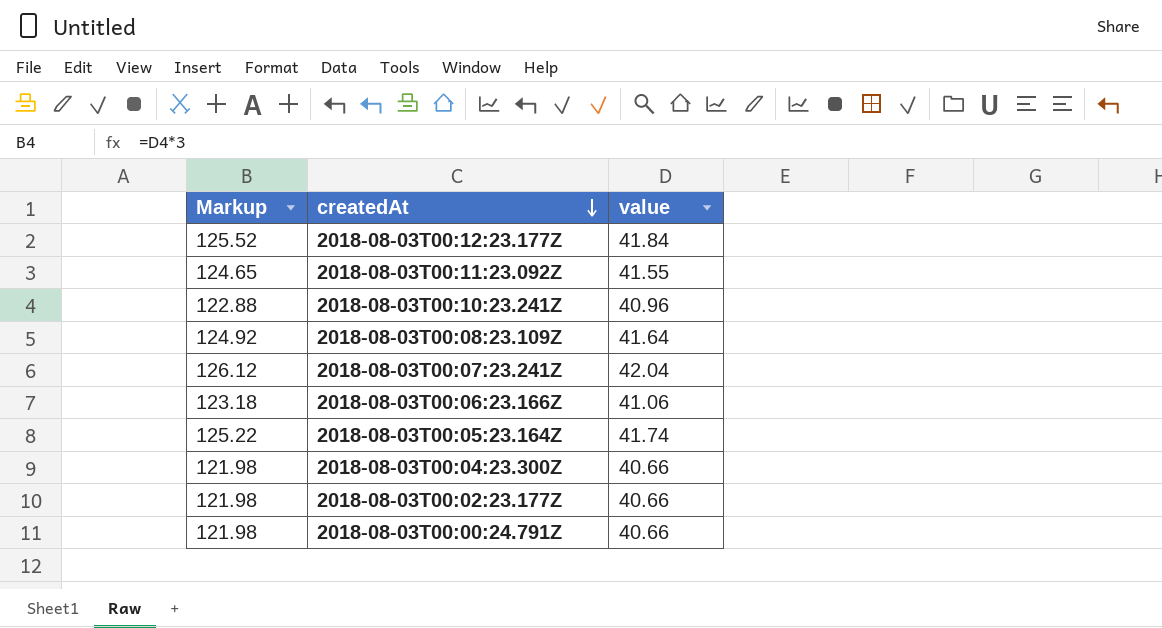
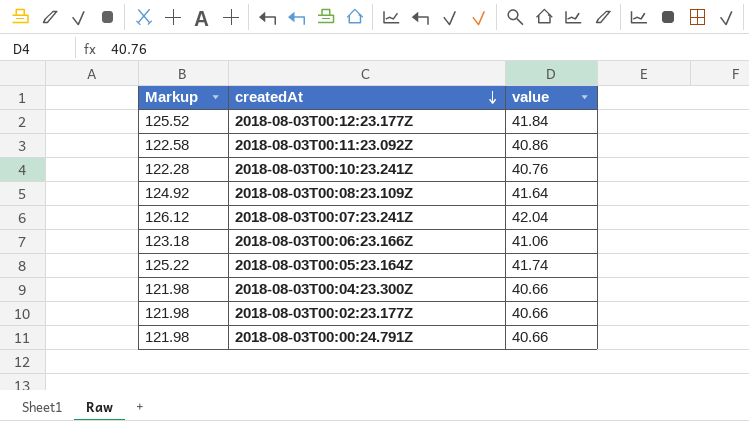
2018-08-03T00:11:23.092Z | Markup: 124.65 -> 122.58
2018-08-03T00:11:23.092Z | value: 41.55 -> 40.86
2018-08-03T00:10:23.241Z | Markup: 122.88 -> 122.28
2018-08-03T00:10:23.241Z | value: 40.96 -> 40.76

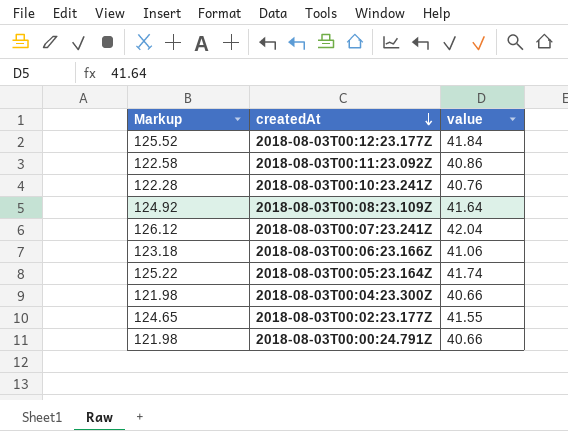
2018-08-03T00:02:23.177Z | Markup: 121.98 -> 124.65
2018-08-03T00:02:23.177Z | value: 40.66 -> 41.55

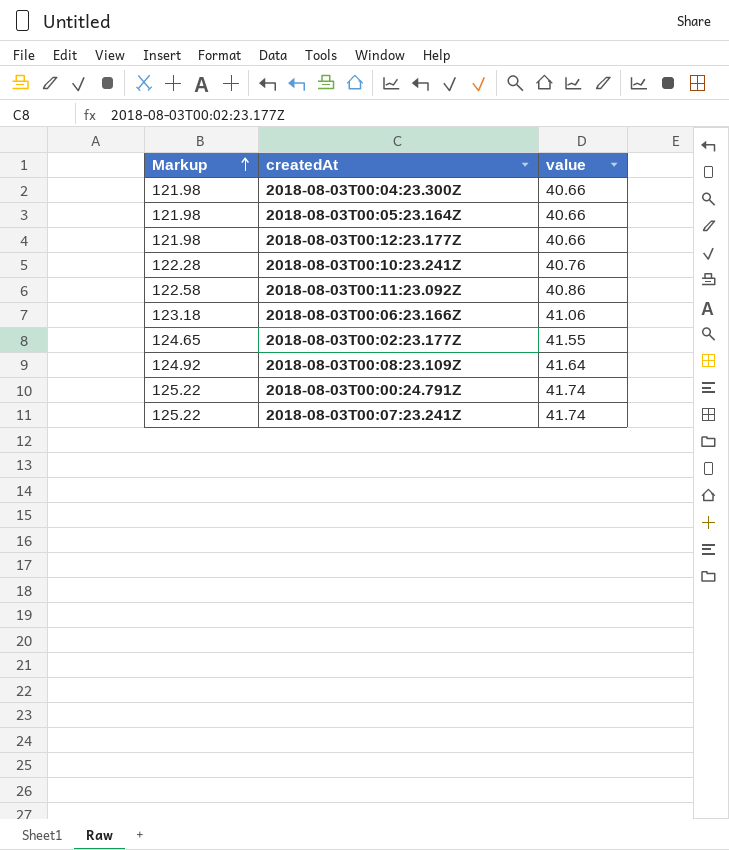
row order: createdAt descending -> Markup ascending
2018-08-03T00:05:23.164Z | Markup: 125.22 -> 121.98
2018-08-03T00:05:23.164Z | value: 41.74 -> 40.66
2018-08-03T00:12:23.177Z | Markup: 125.52 -> 121.98
2018-08-03T00:12:23.177Z | value: 41.84 -> 40.66
2018-08-03T00:00:24.791Z | Markup: 121.98 -> 125.22
2018-08-03T00:00:24.791Z | value: 40.66 -> 41.74
2018-08-03T00:07:23.241Z | Markup: 126.12 -> 125.22
2018-08-03T00:07:23.241Z | value: 42.04 -> 41.74

